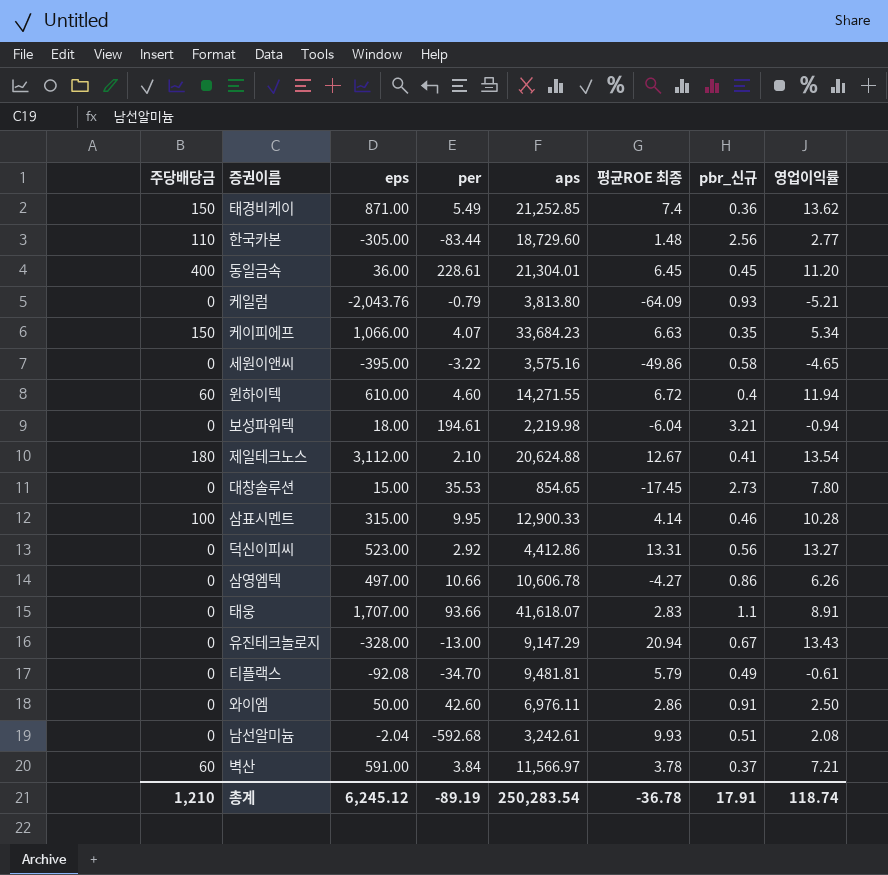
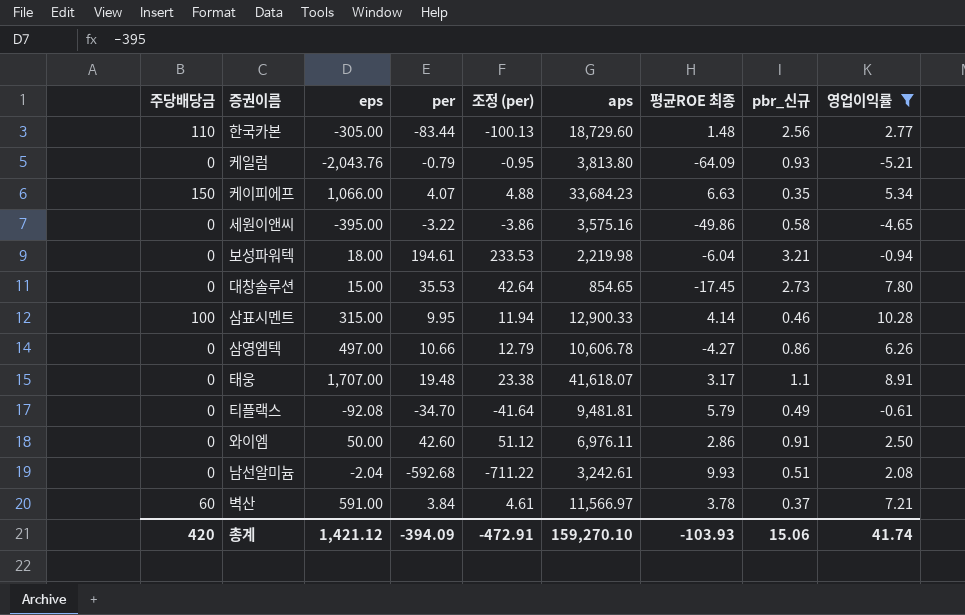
filter: none -> 영업이익률 <= 10.28
column 조정 (per) | formula: none -> [per] * 1.2
태웅 | per: 93.66 -> 19.48
태웅 | 평균ROE 최종: 2.83 -> 3.17
총계 | 주당배당금: 1,210 -> 420
총계 | eps: 6,245.12 -> 1,421.12
총계 | per: -89.19 -> -394.09
총계 | aps: 250,283.54 -> 159,270.10
총계 | 평균ROE 최종: -36.78 -> -103.93
총계 | pbr_신규: 17.91 -> 15.06
총계 | 영업이익률: 118.74 -> 41.74

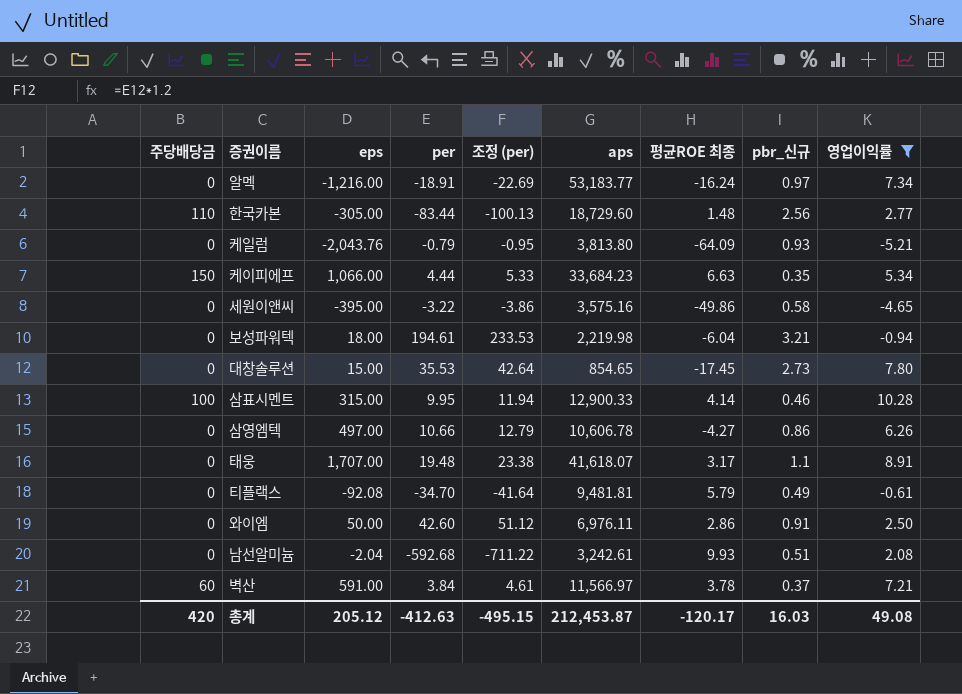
row 알멕: none -> 0 | -1,216.00 | -18.91 | -22.69 | 53,183.77 | -16.24 | 0.97 | 7.34
케이피에프 | per: 4.07 -> 4.44
케이피에프 | 조정 (per): 4.88 -> 5.33
총계 | eps: 1,421.12 -> 205.12
총계 | per: -394.09 -> -412.63
총계 | 조정 (per): -472.91 -> -495.15
총계 | aps: 159,270.10 -> 212,453.87
총계 | 평균ROE 최종: -103.93 -> -120.17
총계 | pbr_신규: 15.06 -> 16.03
총계 | 영업이익률: 41.74 -> 49.08

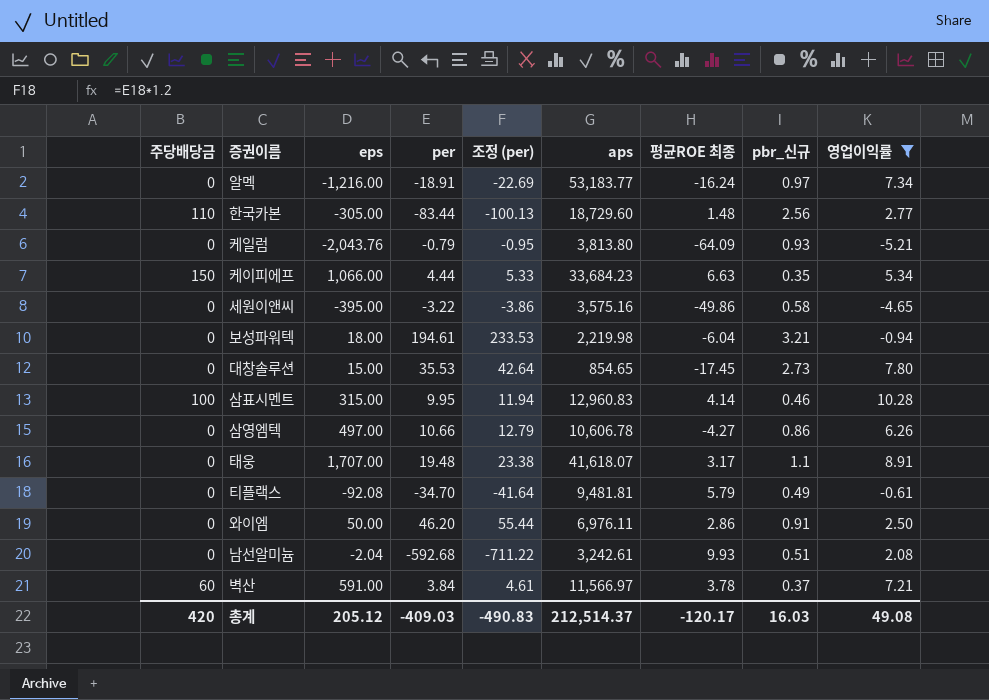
삼표시멘트 | aps: 12,900.33 -> 12,960.83
와이엠 | per: 42.60 -> 46.20
와이엠 | 조정 (per): 51.12 -> 55.44
총계 | per: -412.63 -> -409.03
총계 | 조정 (per): -495.15 -> -490.83
총계 | aps: 212,453.87 -> 212,514.37

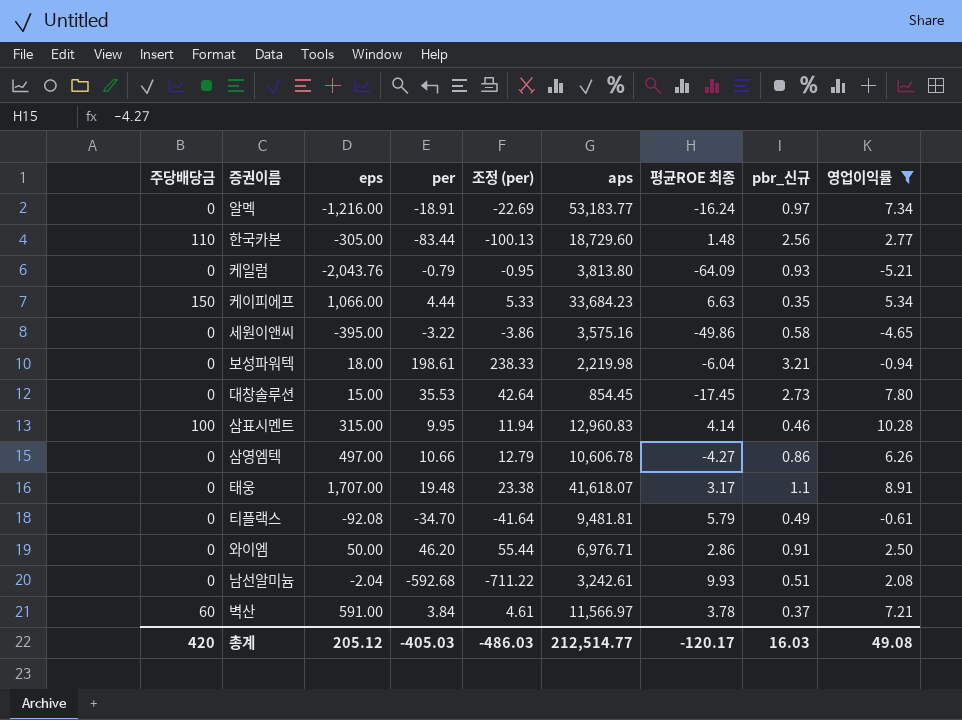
보성파워텍 | per: 194.61 -> 198.61
보성파워텍 | 조정 (per): 233.53 -> 238.33
대창솔루션 | aps: 854.65 -> 854.45
와이엠 | aps: 6,976.11 -> 6,976.71
총계 | per: -409.03 -> -405.03
총계 | 조정 (per): -490.83 -> -486.03
총계 | aps: 212,514.37 -> 212,514.77

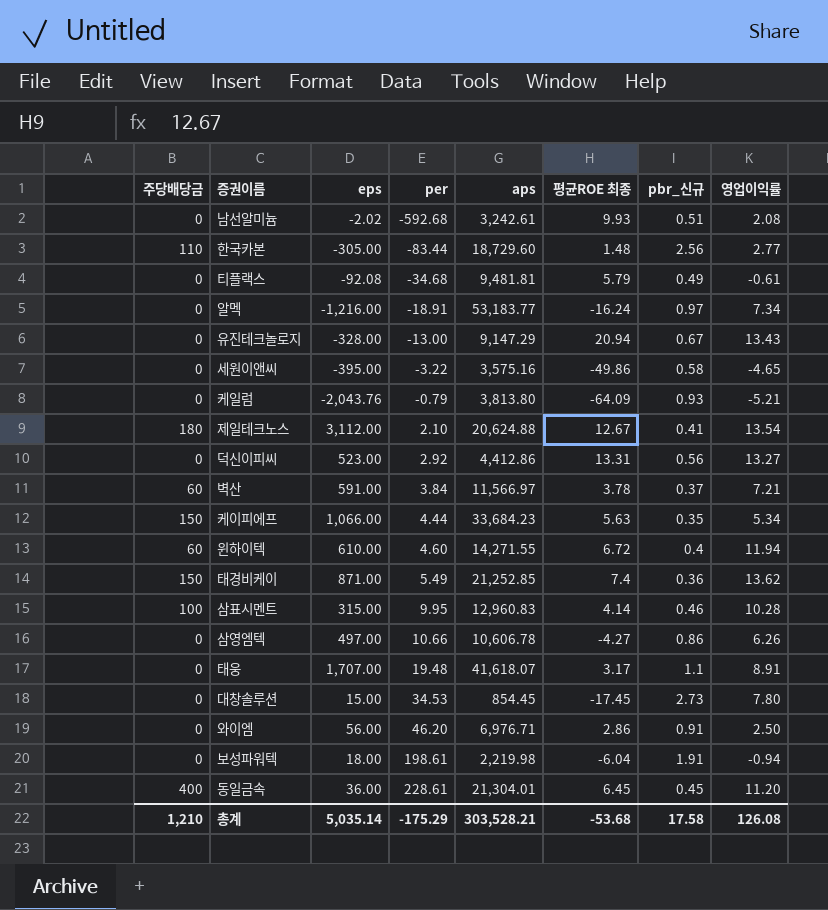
filter: 영업이익률 <= 10.28 -> none
row order: none -> per ascending
column 조정 (per) | formula: [per] * 1.2 -> none
남선알미늄 | eps: -2.04 -> -2.02
티플랙스 | per: -34.70 -> -34.68
케이피에프 | 평균ROE 최종: 6.63 -> 5.63
대창솔루션 | per: 35.53 -> 34.53
와이엠 | eps: 50.00 -> 56.00
보성파워텍 | pbr_신규: 3.21 -> 1.91
총계 | 주당배당금: 420 -> 1,210
총계 | eps: 205.12 -> 5,035.14
총계 | per: -405.03 -> -175.29
총계 | aps: 212,514.77 -> 303,528.21
총계 | 평균ROE 최종: -120.17 -> -53.68
총계 | pbr_신규: 16.03 -> 17.58
총계 | 영업이익률: 49.08 -> 126.08

